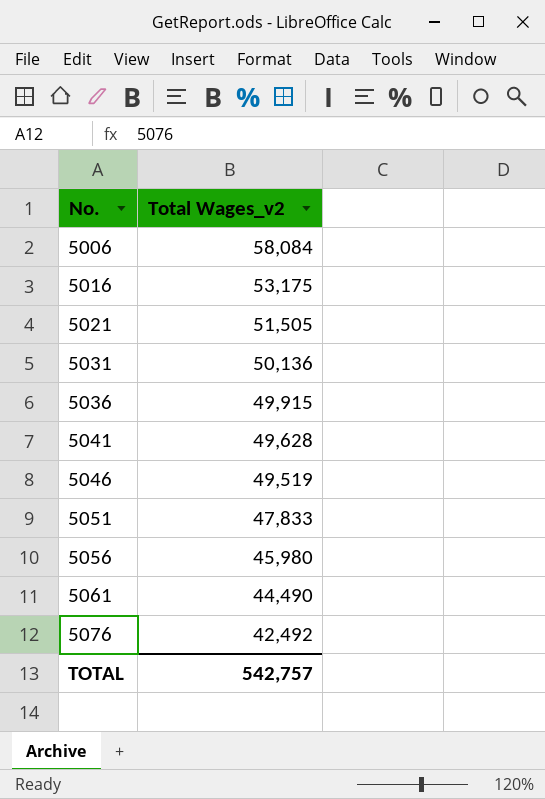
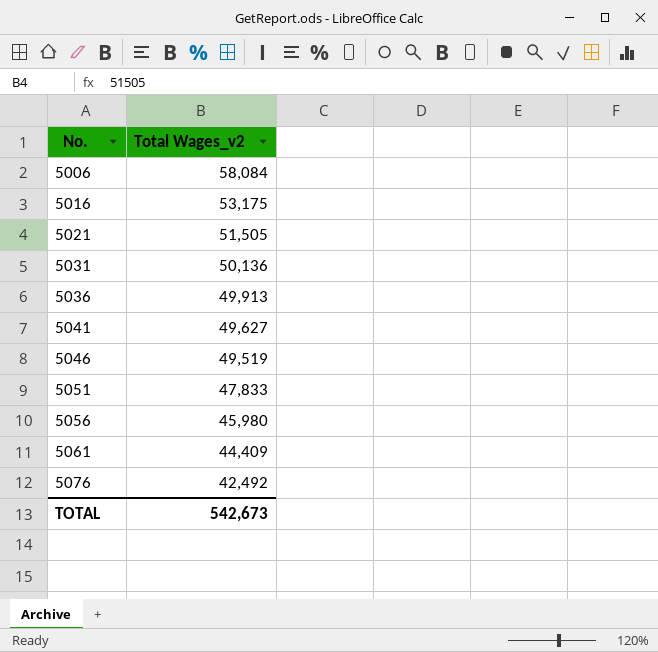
5036 | Total Wages_v2: 49,915 -> 49,913
5041 | Total Wages_v2: 49,628 -> 49,627
5061 | Total Wages_v2: 44,490 -> 44,409
TOTAL | Total Wages_v2: 542,757 -> 542,673

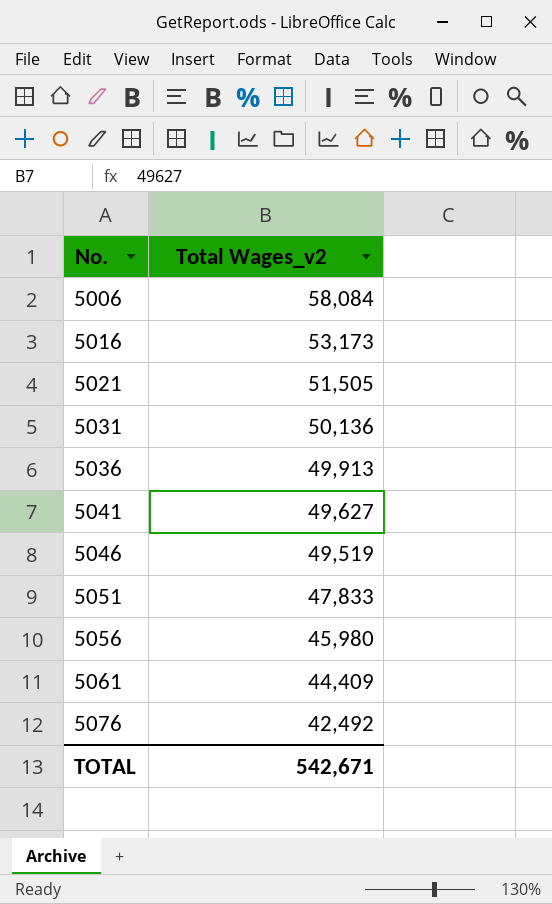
5016 | Total Wages_v2: 53,175 -> 53,173
TOTAL | Total Wages_v2: 542,673 -> 542,671

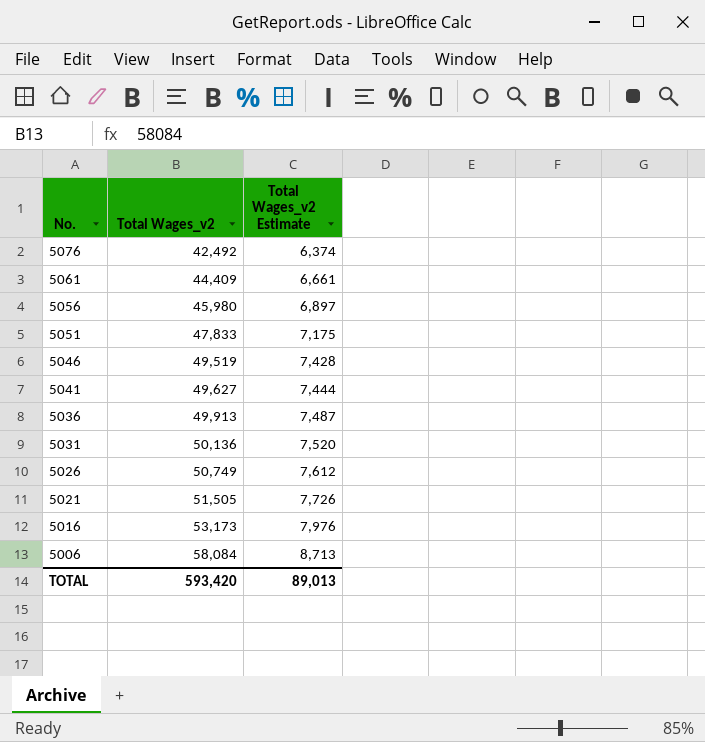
row order: No. ascending -> No. descending
column Total Wages_v2 Estimate | formula: none -> [Total Wages_v2] * 0.15
row 5026: none -> 50,749 | 7,612
TOTAL | Total Wages_v2: 542,671 -> 593,420

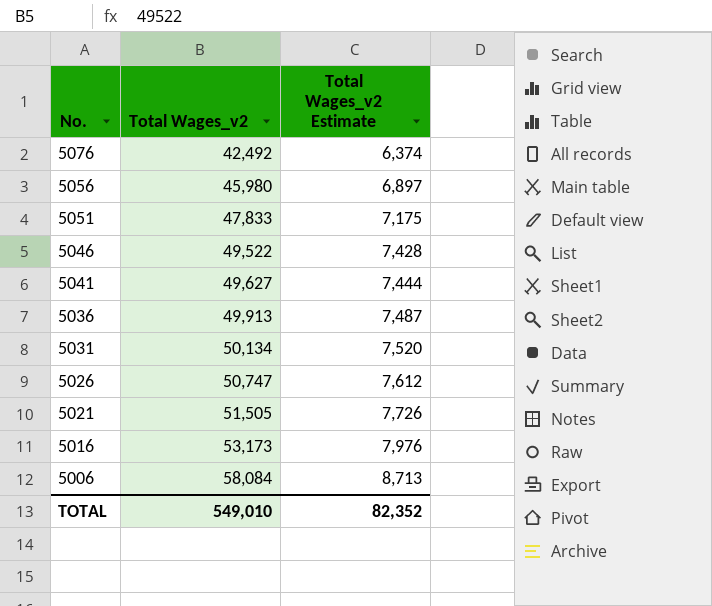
row 5061: 44,409 | 6,661 -> none
5046 | Total Wages_v2: 49,519 -> 49,522
5031 | Total Wages_v2: 50,136 -> 50,134
5026 | Total Wages_v2: 50,749 -> 50,747
TOTAL | Total Wages_v2: 593,420 -> 549,010
TOTAL | Total Wages_v2 Estimate: 89,013 -> 82,352

